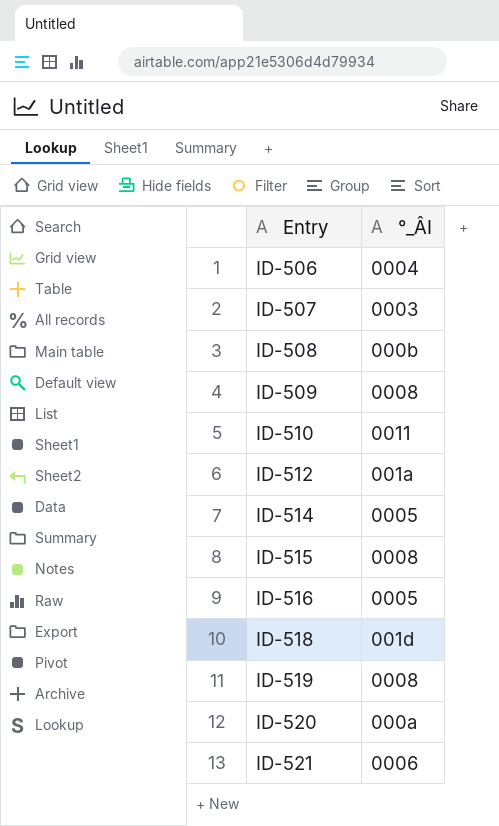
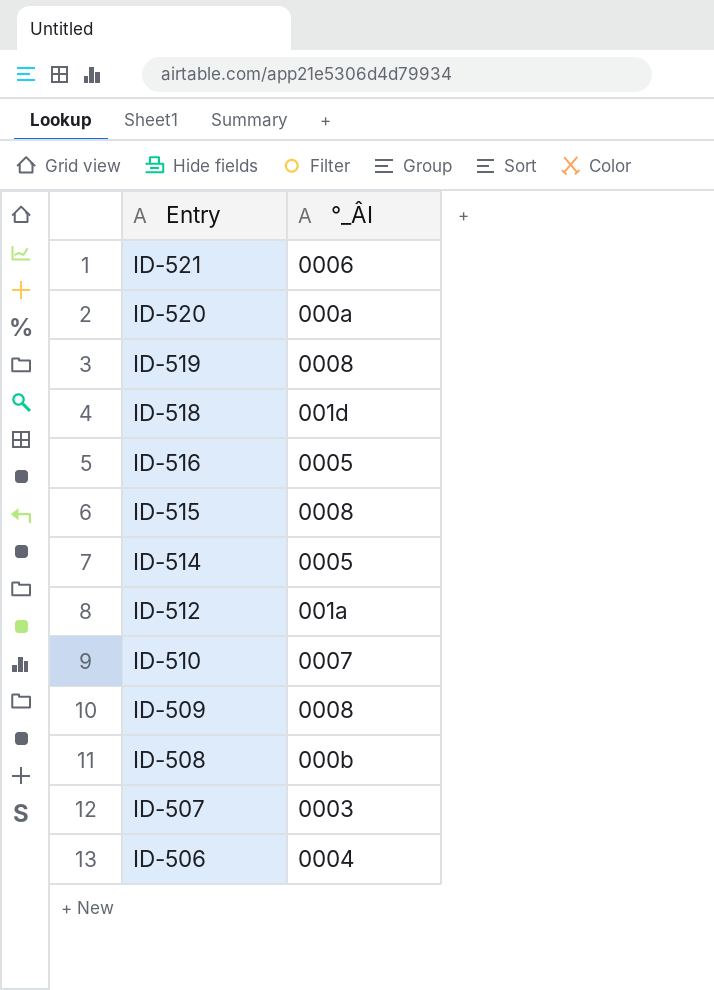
row order: Entry ascending -> Entry descending
ID-510 | °_ÂI: 0011 -> 0007

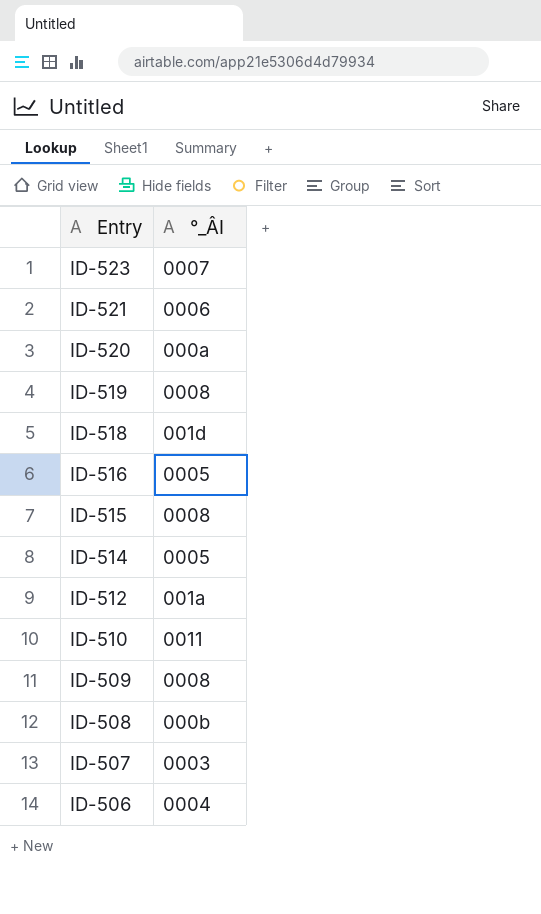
row ID-523: none -> 0007
ID-510 | °_ÂI: 0007 -> 0011

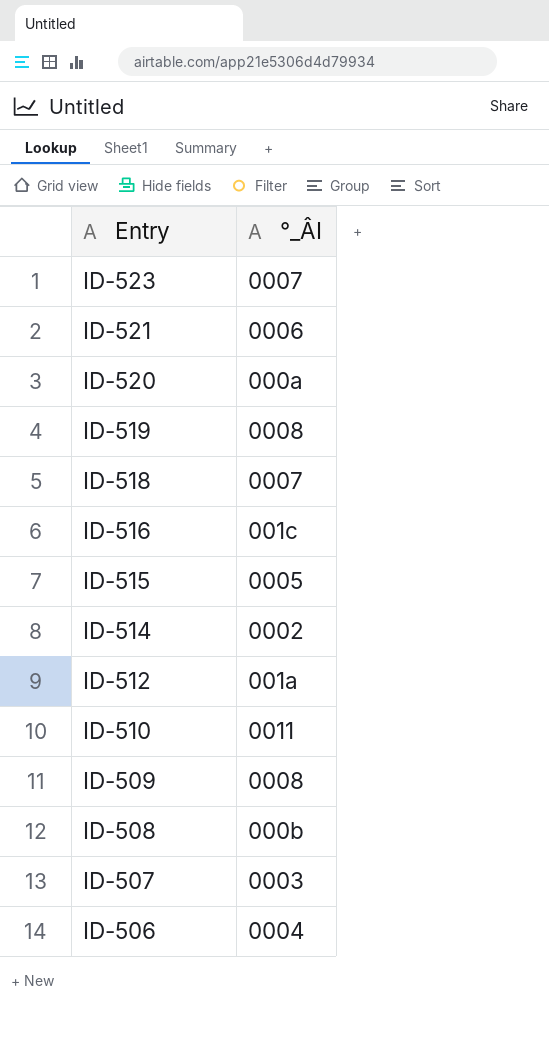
ID-518 | °_ÂI: 001d -> 0007
ID-516 | °_ÂI: 0005 -> 001c
ID-515 | °_ÂI: 0008 -> 0005
ID-514 | °_ÂI: 0005 -> 0002

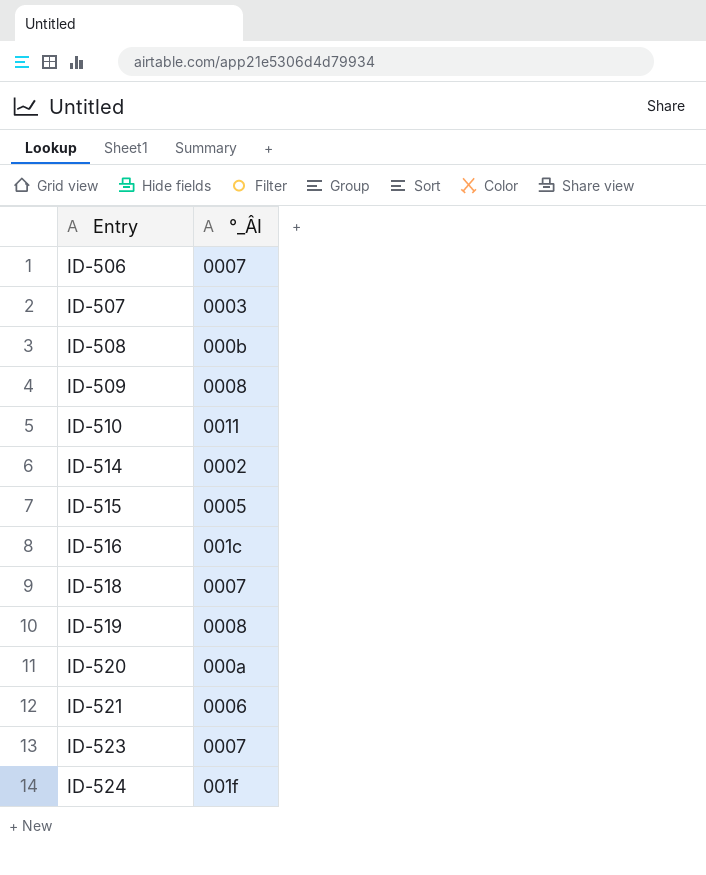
row order: Entry descending -> Entry ascending
row ID-512: 001a -> none
ID-506 | °_ÂI: 0004 -> 0007
row ID-524: none -> 001f

